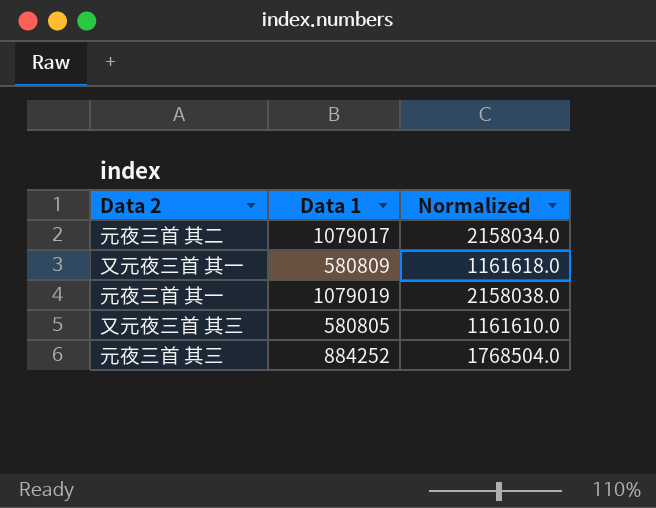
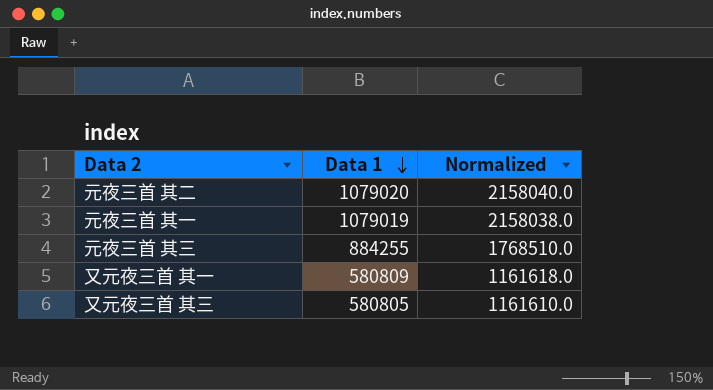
row order: none -> Data 1 descending
元夜三首 其二 | Data 1: 1079017 -> 1079020
元夜三首 其二 | Normalized: 2158034.0 -> 2158040.0
元夜三首 其三 | Data 1: 884252 -> 884255
元夜三首 其三 | Normalized: 1768504.0 -> 1768510.0

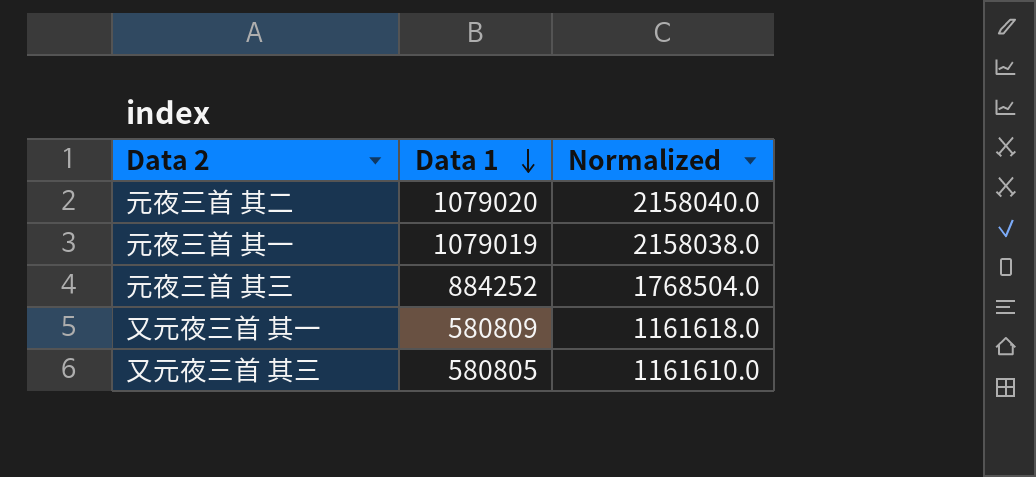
元夜三首 其三 | Data 1: 884255 -> 884252
元夜三首 其三 | Normalized: 1768510.0 -> 1768504.0

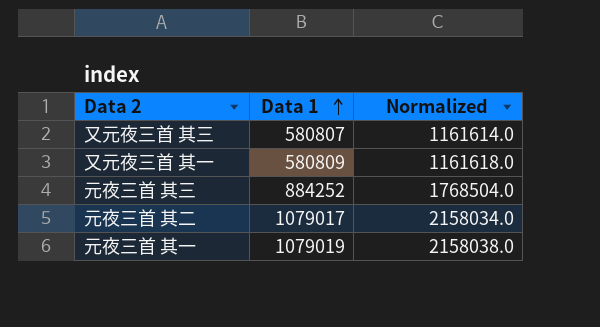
row order: Data 1 descending -> Data 1 ascending
又元夜三首 其三 | Data 1: 580805 -> 580807
又元夜三首 其三 | Normalized: 1161610.0 -> 1161614.0
元夜三首 其二 | Data 1: 1079020 -> 1079017
元夜三首 其二 | Normalized: 2158040.0 -> 2158034.0

